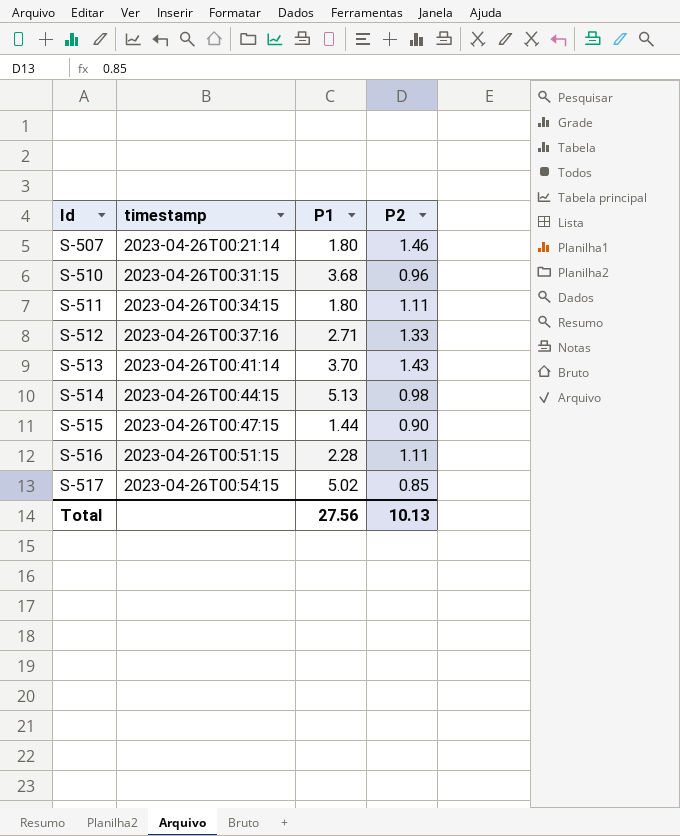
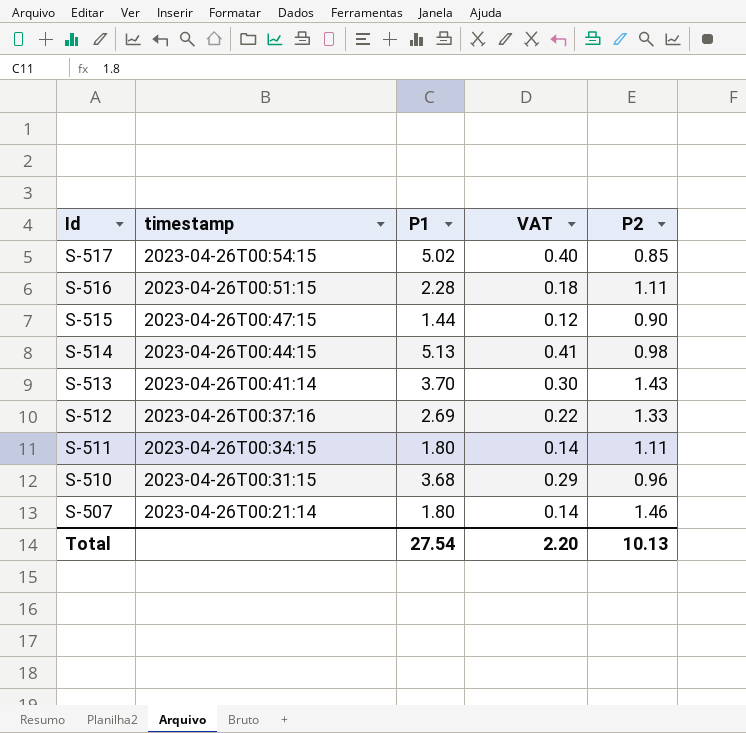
row order: Id ascending -> Id descending
column VAT | formula: none -> [P1] * 0.08
S-512 | P1: 2.71 -> 2.69
Total | P1: 27.56 -> 27.54

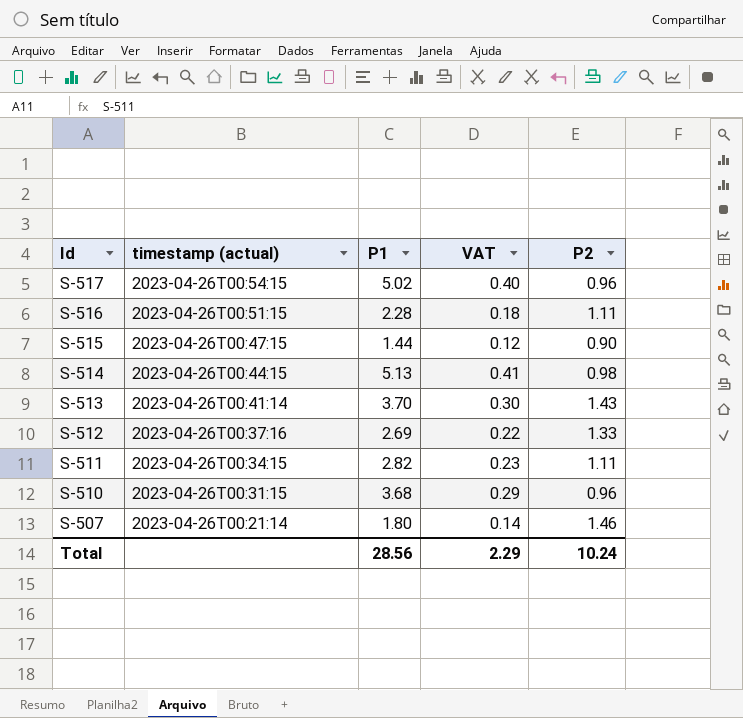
column name: timestamp -> timestamp (actual)
S-517 | P2: 0.85 -> 0.96
S-511 | P1: 1.80 -> 2.82
S-511 | VAT: 0.14 -> 0.23
Total | P1: 27.54 -> 28.56
Total | VAT: 2.20 -> 2.29
Total | P2: 10.13 -> 10.24

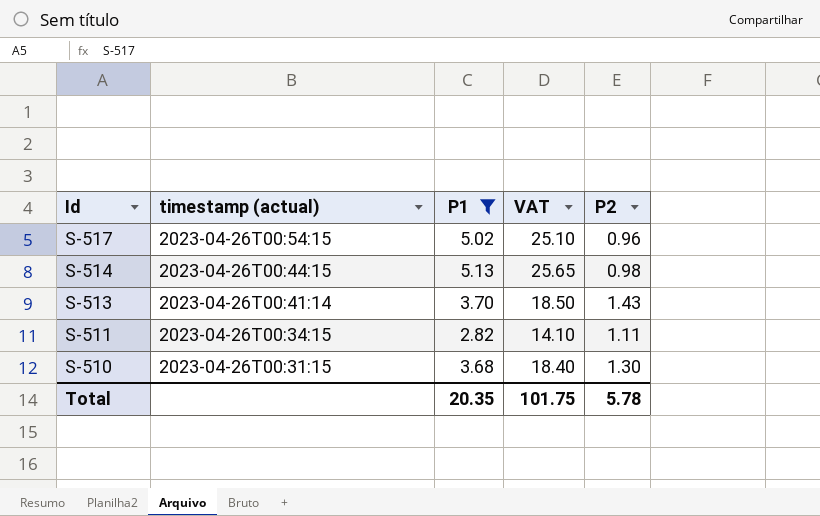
filter: none -> P1 >= 2.82
column VAT | formula: [P1] * 0.08 -> [P1] * 5
S-510 | P2: 0.96 -> 1.30
Total | P1: 28.56 -> 20.35
Total | VAT: 2.29 -> 101.75
Total | P2: 10.24 -> 5.78

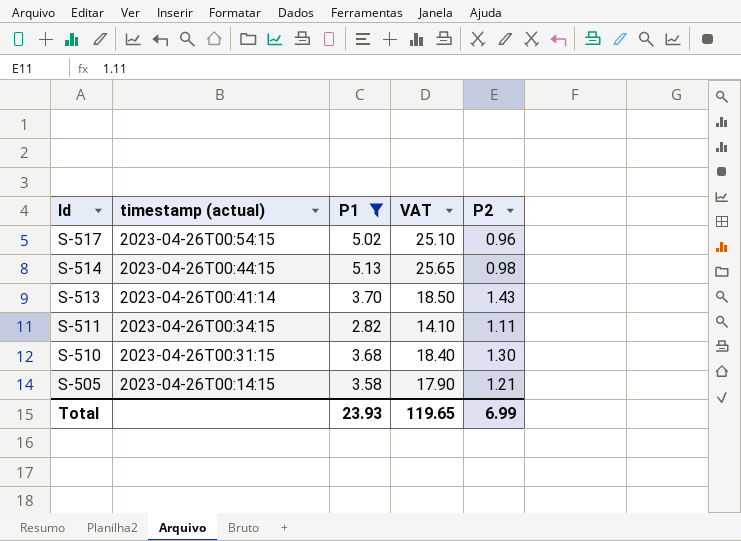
row S-505: none -> 2023-04-26T00:14:15 | 3.58 | 17.90 | 1.21
Total | P1: 20.35 -> 23.93
Total | VAT: 101.75 -> 119.65
Total | P2: 5.78 -> 6.99

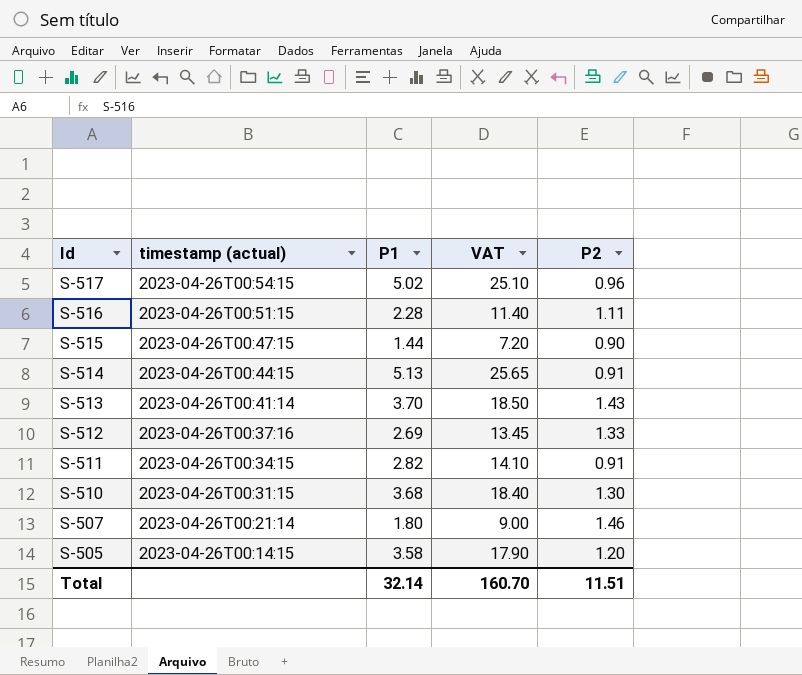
filter: P1 >= 2.82 -> none
S-514 | P2: 0.98 -> 0.91
S-511 | P2: 1.11 -> 0.91
S-505 | P2: 1.21 -> 1.20
Total | P1: 23.93 -> 32.14
Total | VAT: 119.65 -> 160.70
Total | P2: 6.99 -> 11.51

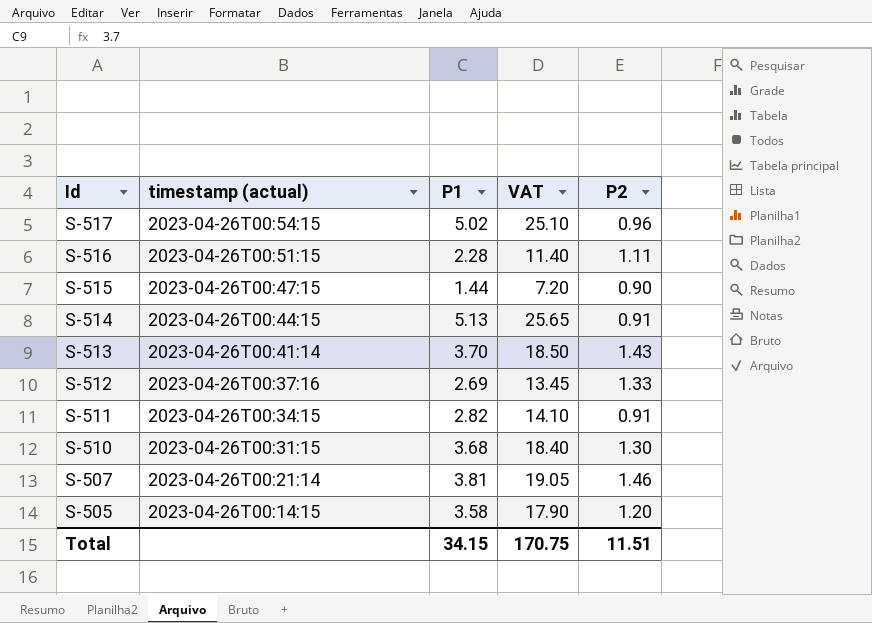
S-507 | P1: 1.80 -> 3.81
S-507 | VAT: 9.00 -> 19.05
Total | P1: 32.14 -> 34.15
Total | VAT: 160.70 -> 170.75

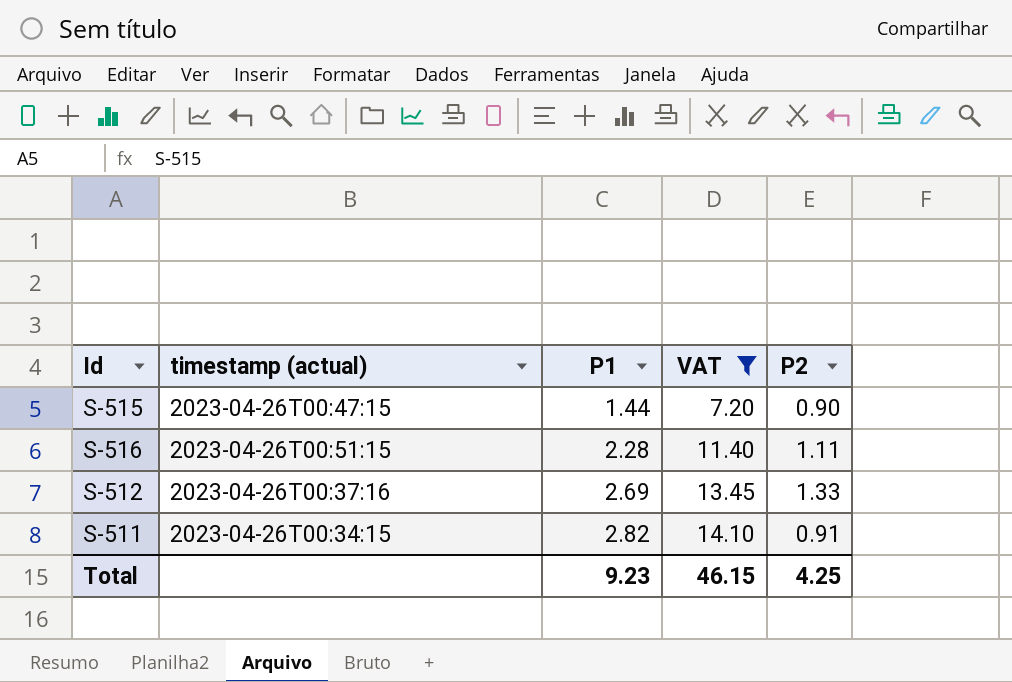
filter: none -> VAT <= 14.10
row order: Id descending -> P1 ascending
Total | P1: 34.15 -> 9.23
Total | VAT: 170.75 -> 46.15
Total | P2: 11.51 -> 4.25

